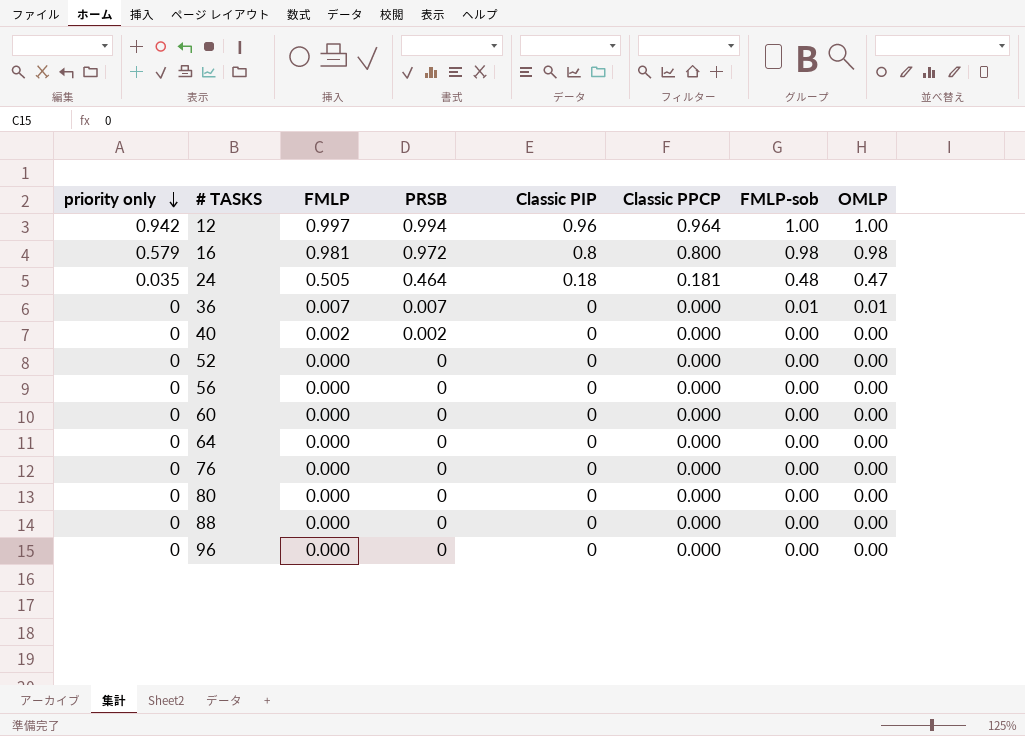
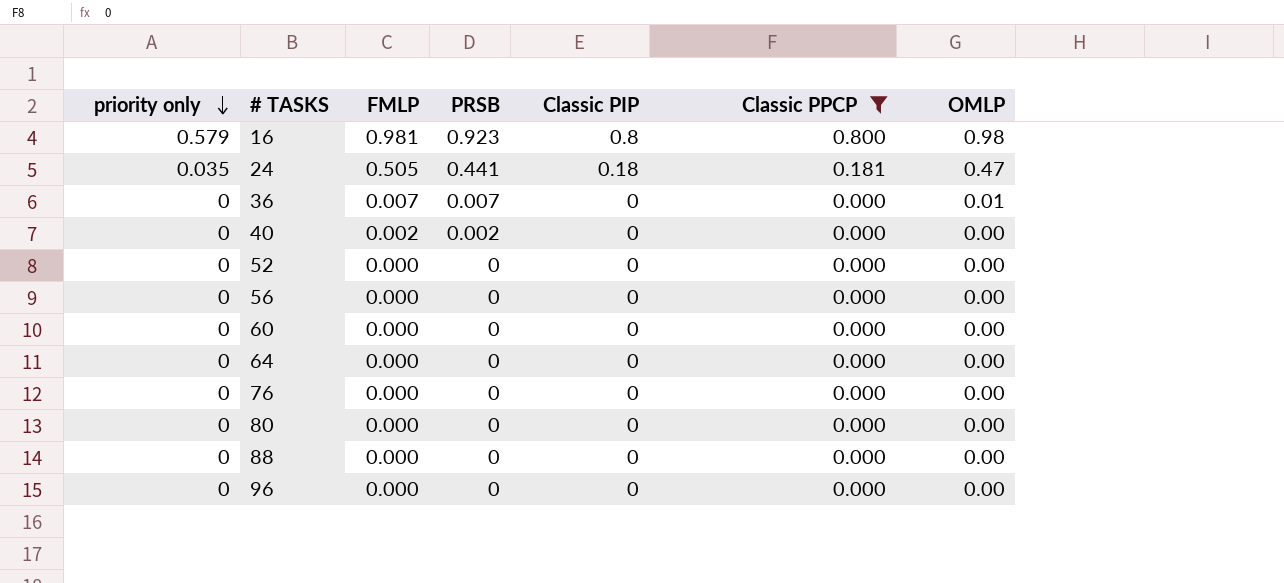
filter: none -> Classic PPCP != 0.964
column FMLP-sob | position: 7 -> none
16 | PRSB: 0.972 -> 0.923
24 | PRSB: 0.464 -> 0.441

